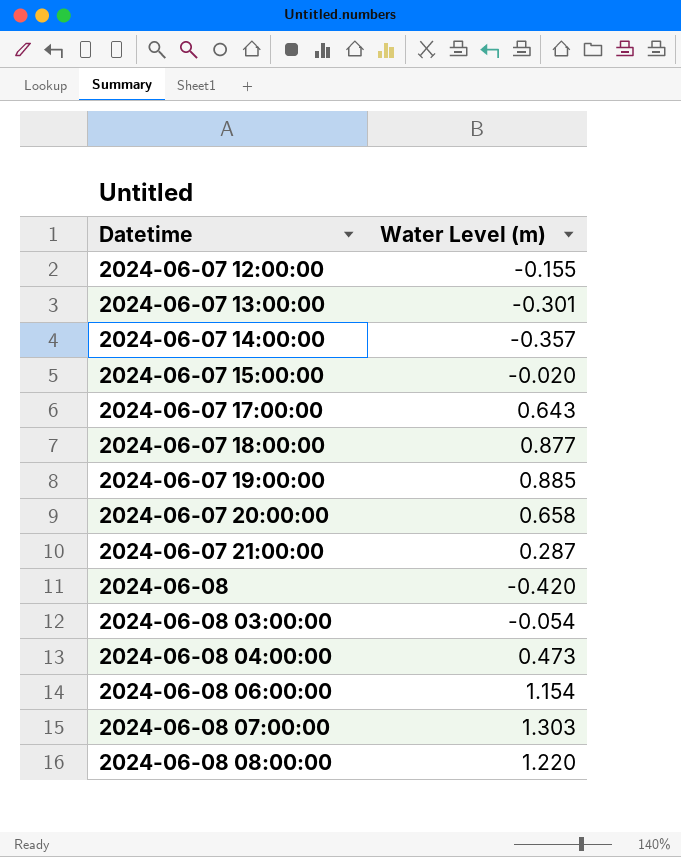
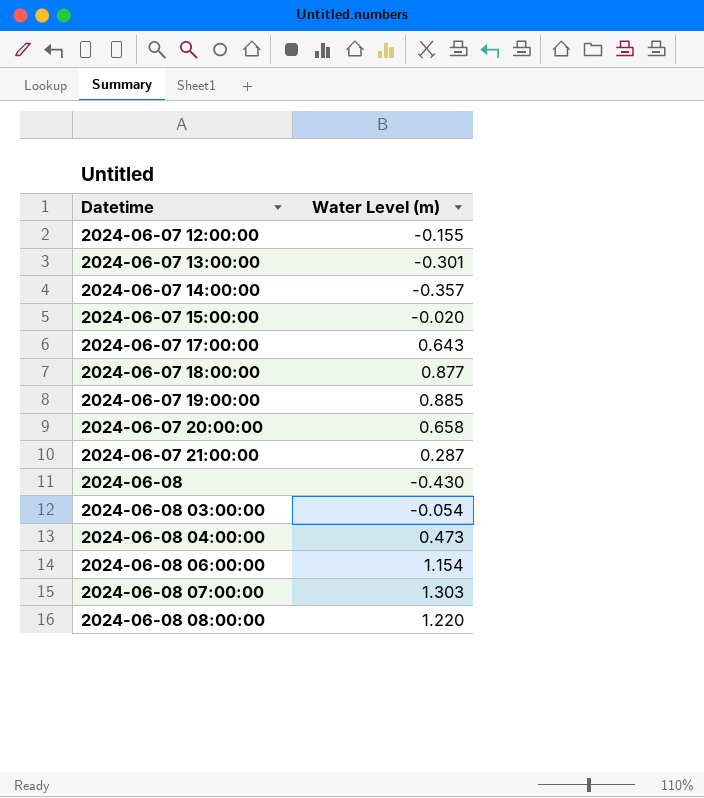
2024-06-08 | Water Level (m): -0.420 -> -0.430

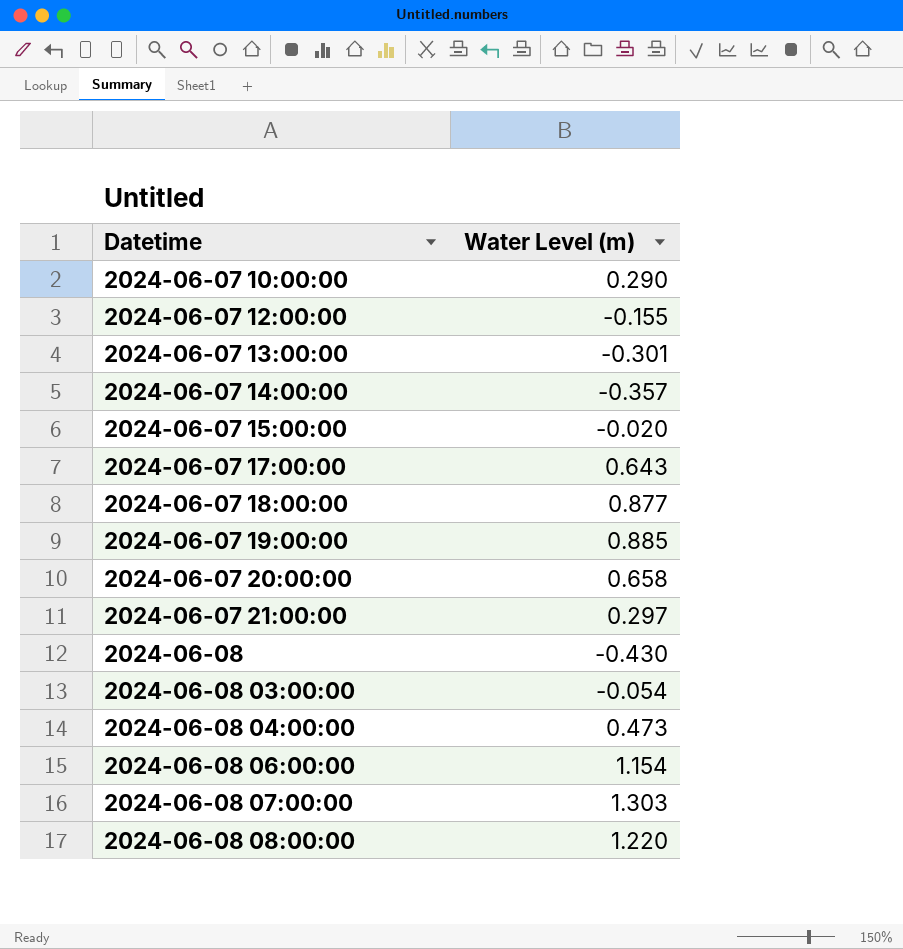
row 2024-06-07 10:00:00: none -> 0.290
2024-06-07 21:00:00 | Water Level (m): 0.287 -> 0.297

